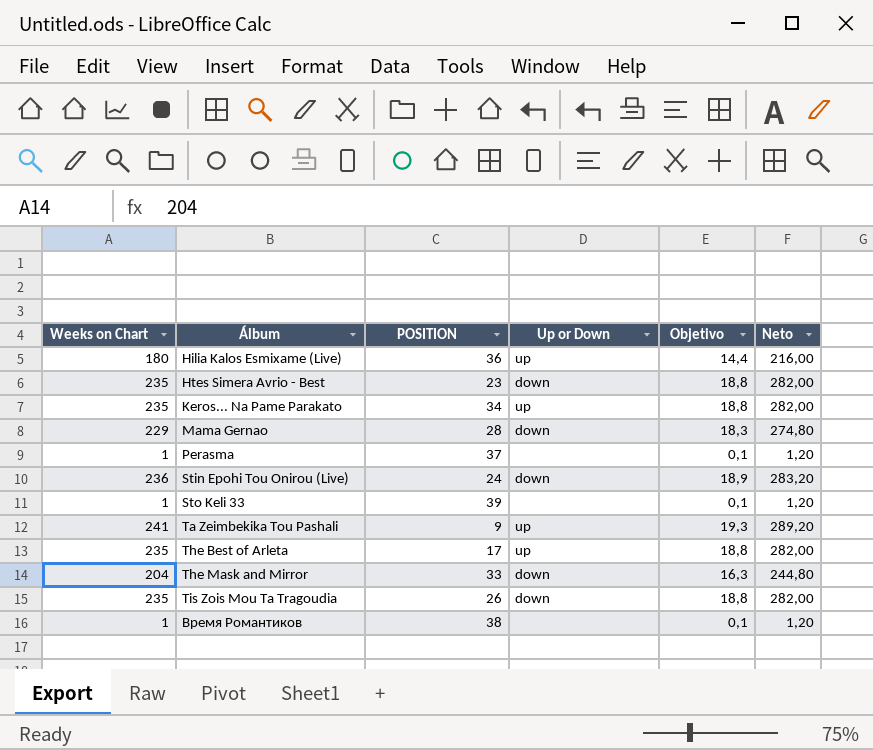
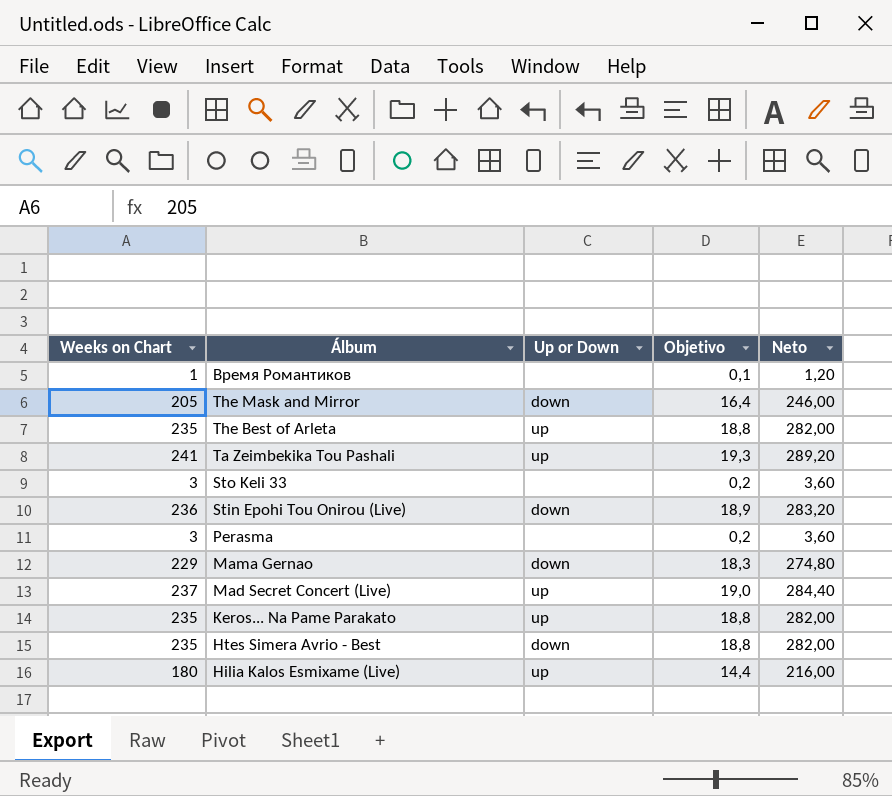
row order: Álbum ascending -> Álbum descending
column POSITION | position: 3 -> none
row Tis Zois Mou Ta Tragoudia: 235 | 26 | down | 18,8 | 282,00 -> none
The Mask and Mirror | Weeks on Chart: 204 -> 205
The Mask and Mirror | Objetivo: 16,3 -> 16,4
The Mask and Mirror | Neto: 244,80 -> 246,00
Sto Keli 33 | Weeks on Chart: 1 -> 3
Sto Keli 33 | Objetivo: 0,1 -> 0,2
Sto Keli 33 | Neto: 1,20 -> 3,60
Perasma | Weeks on Chart: 1 -> 3
Perasma | Objetivo: 0,1 -> 0,2
Perasma | Neto: 1,20 -> 3,60
row Mad Secret Concert (Live): none -> 237 | up | 19,0 | 284,40

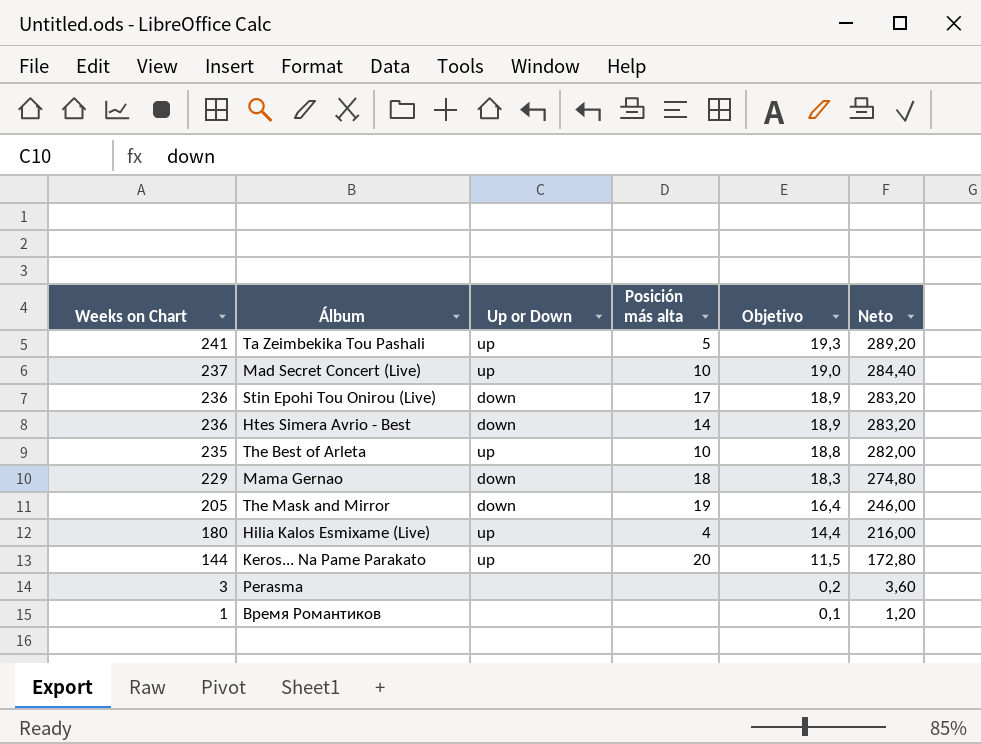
row order: Álbum descending -> Weeks on Chart descending
column Posición más alta | position: none -> 4
row Sto Keli 33: 3 | none | 0,2 | 3,60 -> none
Htes Simera Avrio - Best | Weeks on Chart: 235 -> 236
Htes Simera Avrio - Best | Objetivo: 18,8 -> 18,9
Htes Simera Avrio - Best | Neto: 282,00 -> 283,20
Keros... Na Pame Parakato | Weeks on Chart: 235 -> 144
Keros... Na Pame Parakato | Objetivo: 18,8 -> 11,5
Keros... Na Pame Parakato | Neto: 282,00 -> 172,80

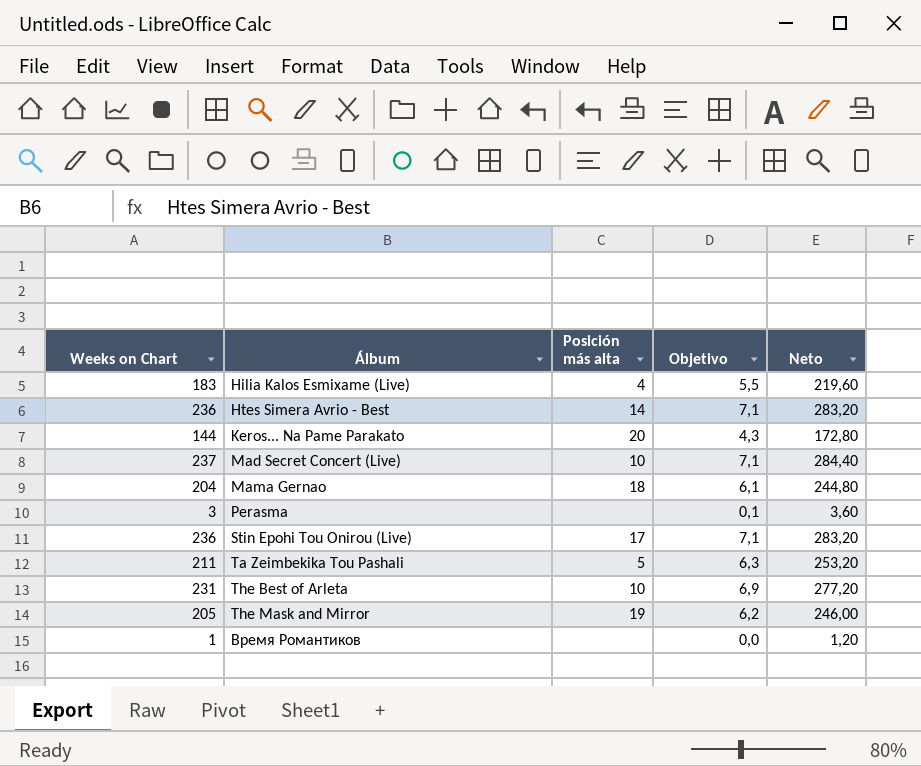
row order: Weeks on Chart descending -> Álbum ascending
column Up or Down | position: 3 -> none
column Objetivo | formula: [Weeks on Chart] * 0,08 -> [Weeks on Chart] * 0,03
Hilia Kalos Esmixame (Live) | Weeks on Chart: 180 -> 183
Hilia Kalos Esmixame (Live) | Neto: 216,00 -> 219,60
Mama Gernao | Weeks on Chart: 229 -> 204
Mama Gernao | Neto: 274,80 -> 244,80
Ta Zeimbekika Tou Pashali | Weeks on Chart: 241 -> 211
Ta Zeimbekika Tou Pashali | Neto: 289,20 -> 253,20
The Best of Arleta | Weeks on Chart: 235 -> 231
The Best of Arleta | Neto: 282,00 -> 277,20

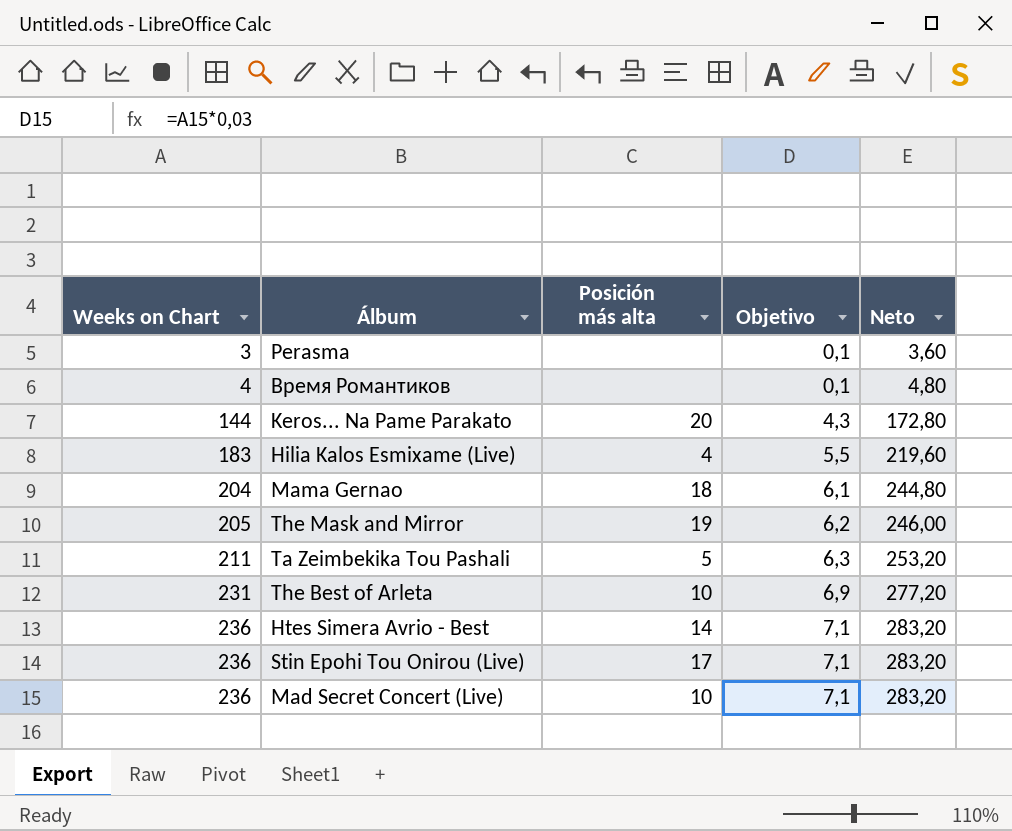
row order: Álbum ascending -> Weeks on Chart ascending
Время Романтиков | Weeks on Chart: 1 -> 4
Время Романтиков | Objetivo: 0,0 -> 0,1
Время Романтиков | Neto: 1,20 -> 4,80
Mad Secret Concert (Live) | Weeks on Chart: 237 -> 236
Mad Secret Concert (Live) | Neto: 284,40 -> 283,20

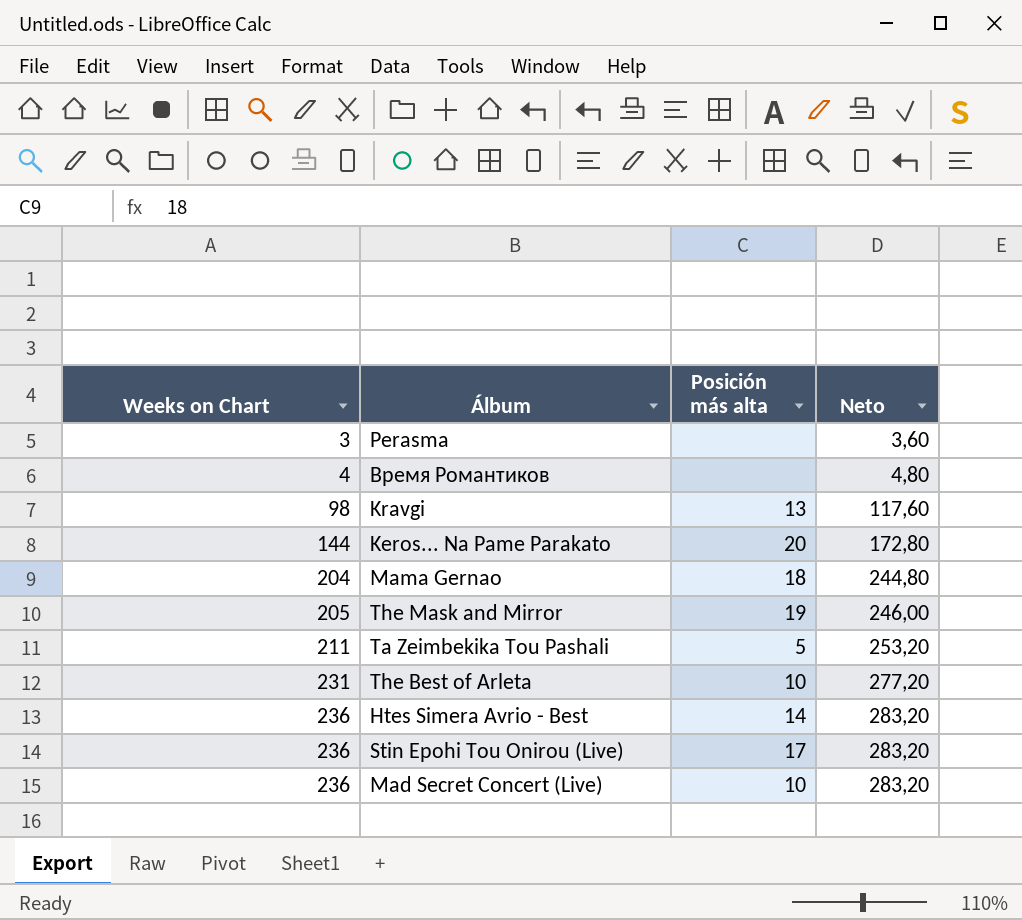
column Objetivo | formula: [Weeks on Chart] * 0,03 -> none
row Hilia Kalos Esmixame (Live): 183 | 4 | 5,5 | 219,60 -> none
row Kravgi: none -> 98 | 13 | 117,60

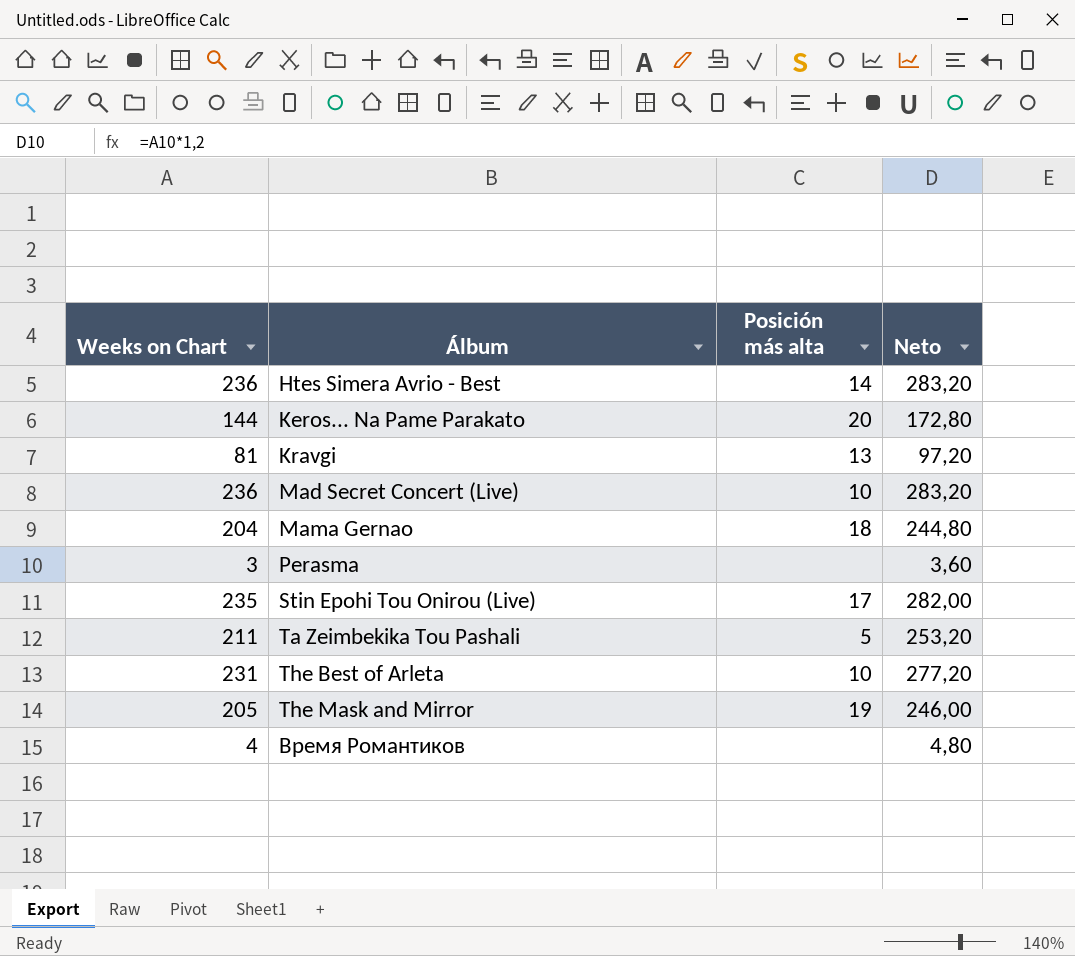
row order: Weeks on Chart ascending -> Álbum ascending
Kravgi | Weeks on Chart: 98 -> 81
Kravgi | Neto: 117,60 -> 97,20
Stin Epohi Tou Onirou (Live) | Weeks on Chart: 236 -> 235
Stin Epohi Tou Onirou (Live) | Neto: 283,20 -> 282,00

